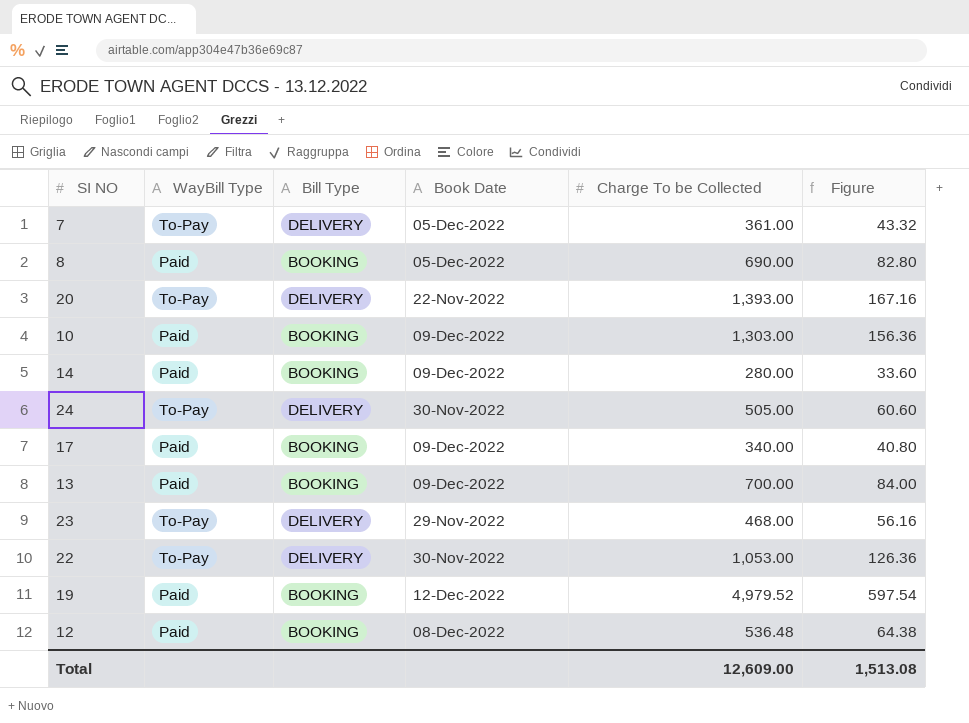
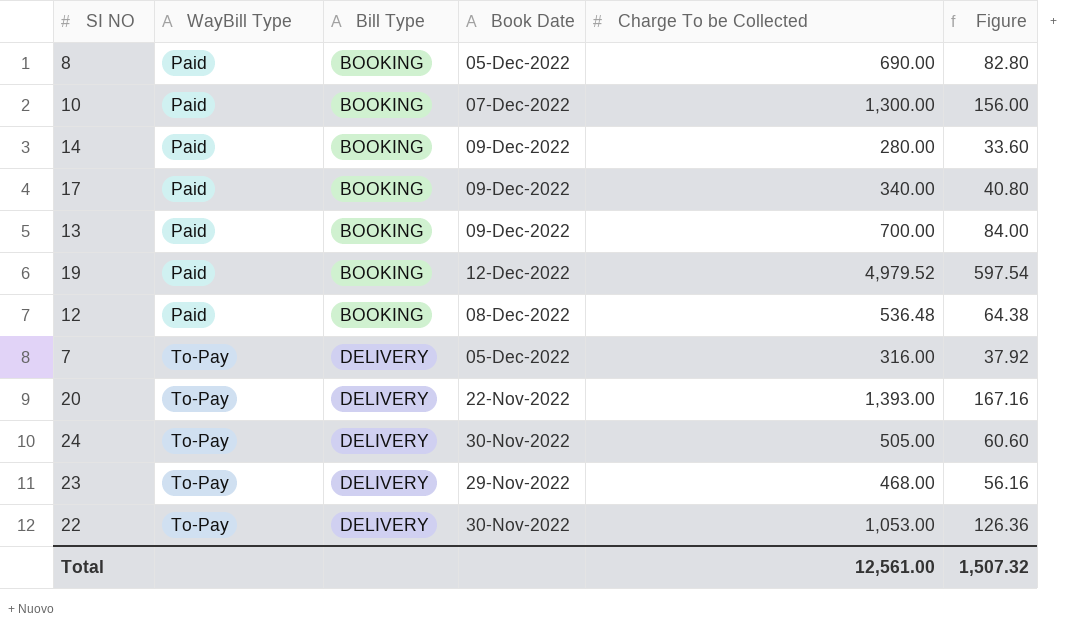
row order: none -> WayBill Type ascending
10 | Book Date: 09-Dec-2022 -> 07-Dec-2022
10 | Charge To be Collected: 1,303.00 -> 1,300.00
10 | Figure: 156.36 -> 156.00
7 | Charge To be Collected: 361.00 -> 316.00
7 | Figure: 43.32 -> 37.92
Total | Charge To be Collected: 12,609.00 -> 12,561.00
Total | Figure: 1,513.08 -> 1,507.32

